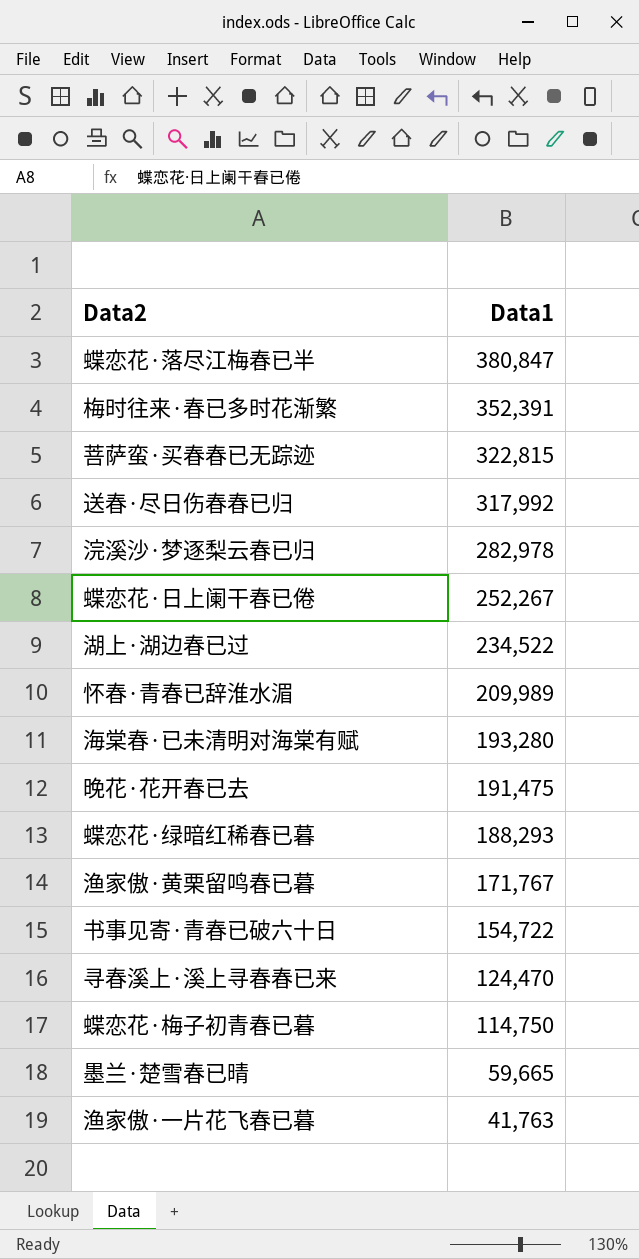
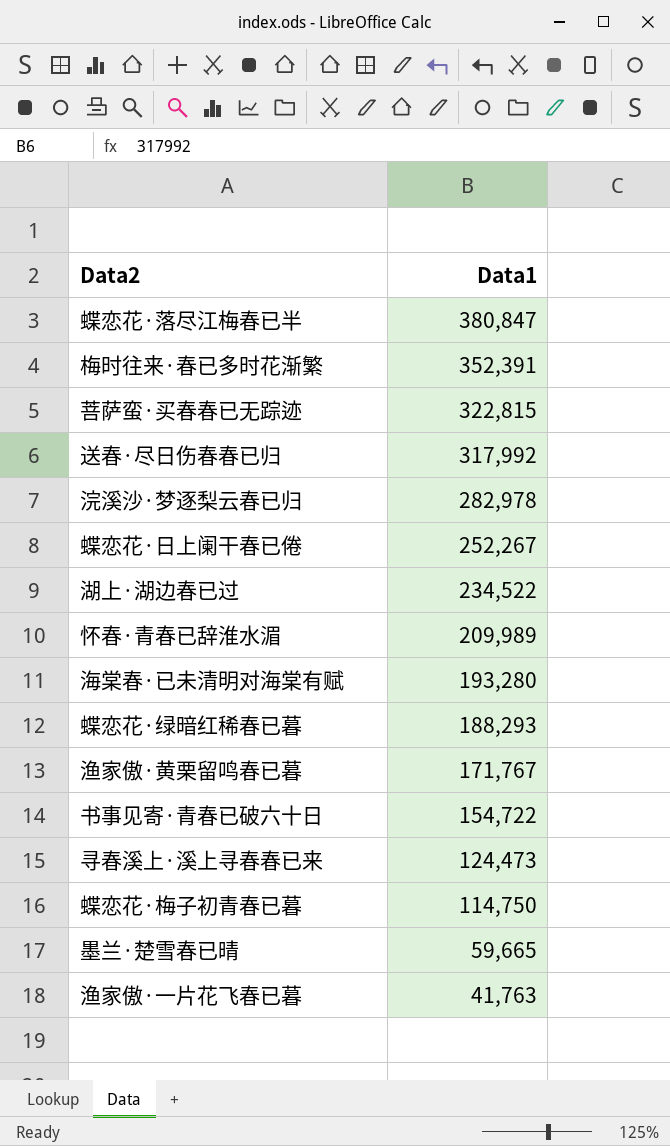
row 晚花·花开春已去: 191,475 -> none
寻春溪上·溪上寻春春已来 | Data1: 124,470 -> 124,473

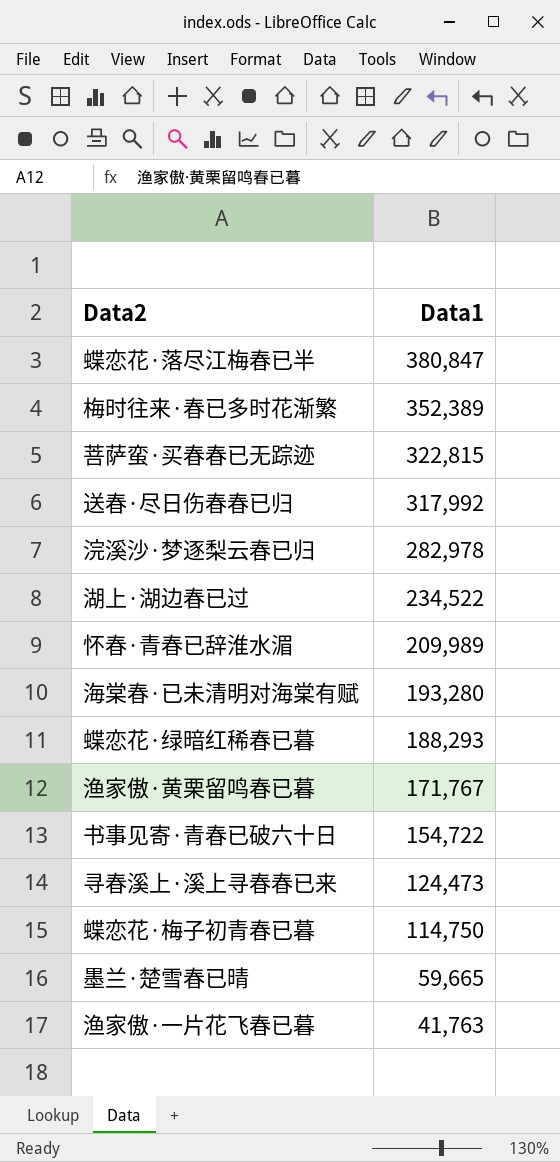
row 蝶恋花·日上阑干春已倦: 252,267 -> none
梅时往来·春已多时花渐繁 | Data1: 352,391 -> 352,389

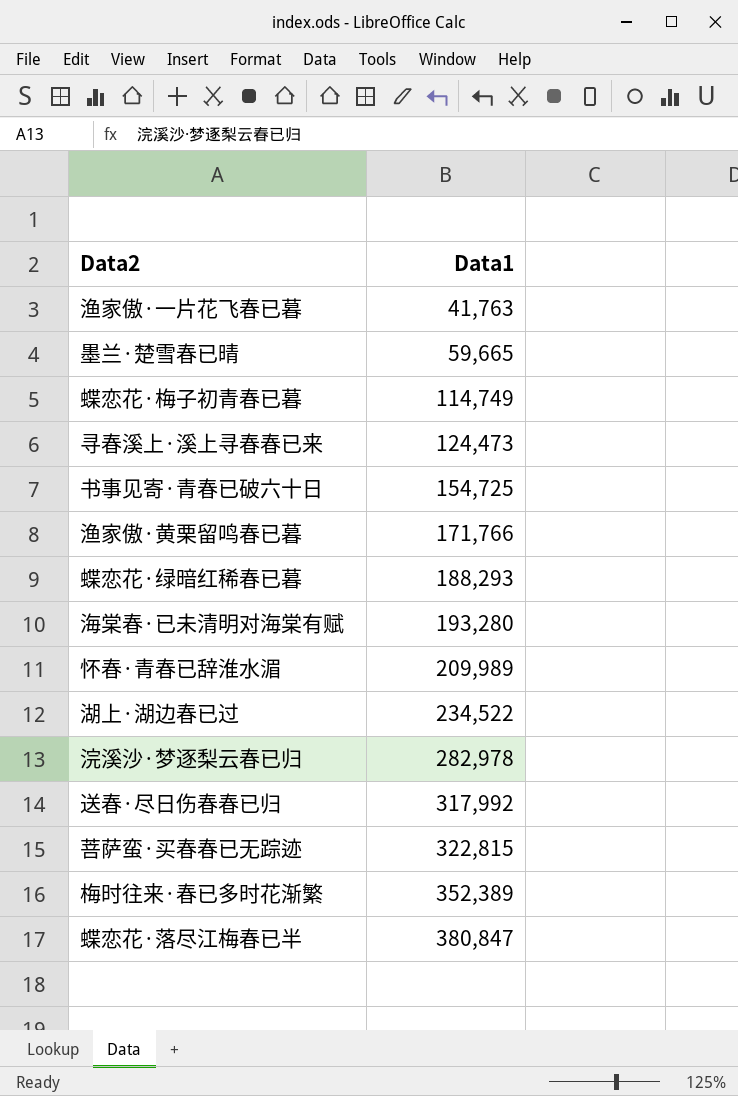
row order: Data1 descending -> Data1 ascending
蝶恋花·梅子初青春已暮 | Data1: 114,750 -> 114,749
书事见寄·青春已破六十日 | Data1: 154,722 -> 154,725
渔家傲·黄栗留鸣春已暮 | Data1: 171,767 -> 171,766

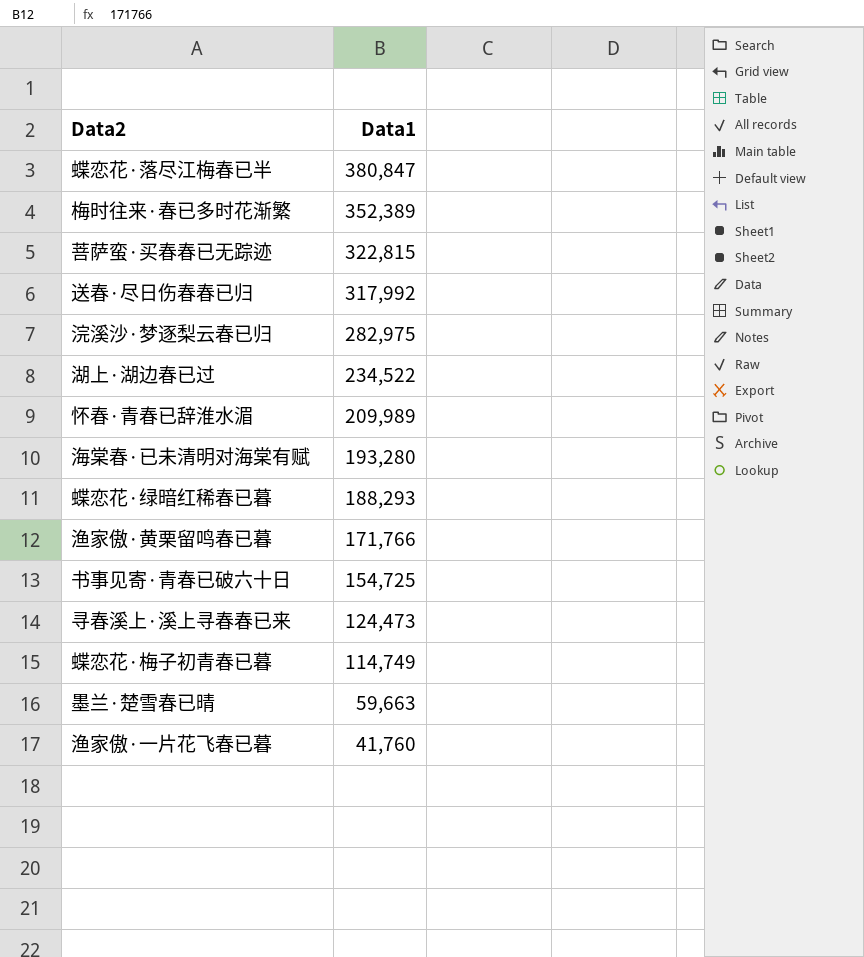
row order: Data1 ascending -> Data1 descending
浣溪沙·梦逐梨云春已归 | Data1: 282,978 -> 282,975
墨兰·楚雪春已晴 | Data1: 59,665 -> 59,663
渔家傲·一片花飞春已暮 | Data1: 41,763 -> 41,760

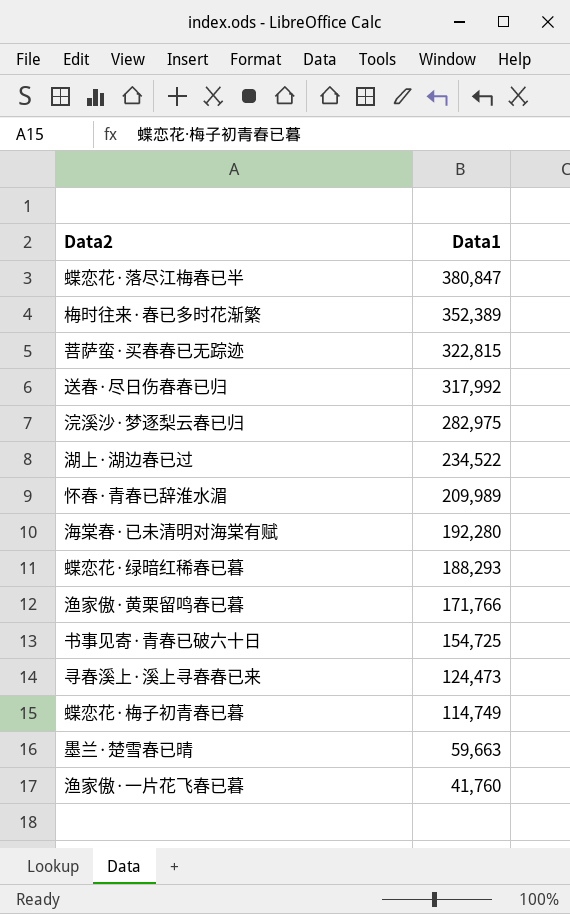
海棠春·已未清明对海棠有赋 | Data1: 193,280 -> 192,280

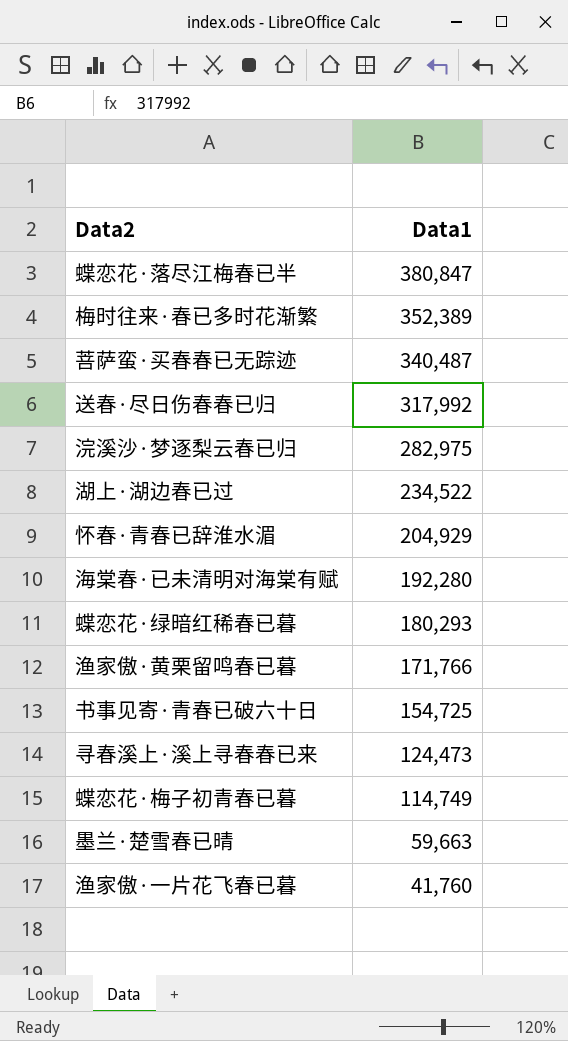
菩萨蛮·买春春已无踪迹 | Data1: 322,815 -> 340,487
怀春·青春已辞淮水湄 | Data1: 209,989 -> 204,929
蝶恋花·绿暗红稀春已暮 | Data1: 188,293 -> 180,293

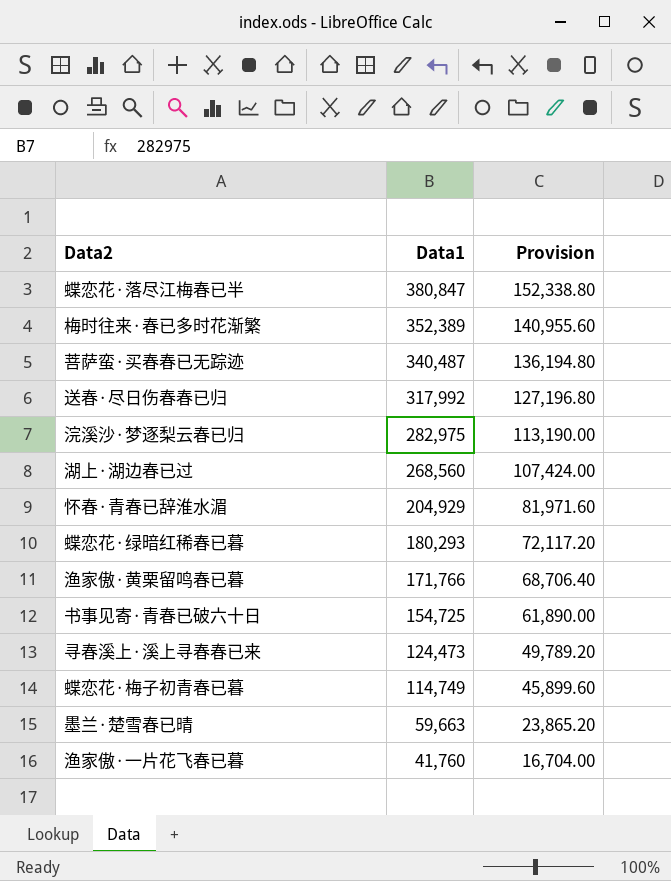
column Provision | formula: none -> [Data1] * 0.4
row 海棠春·已未清明对海棠有赋: 192,280 -> none
湖上·湖边春已过 | Data1: 234,522 -> 268,560

